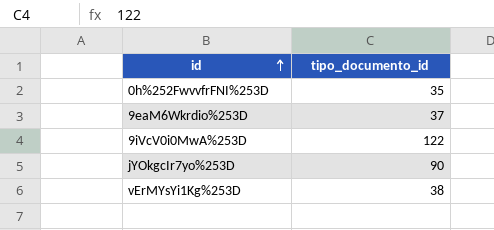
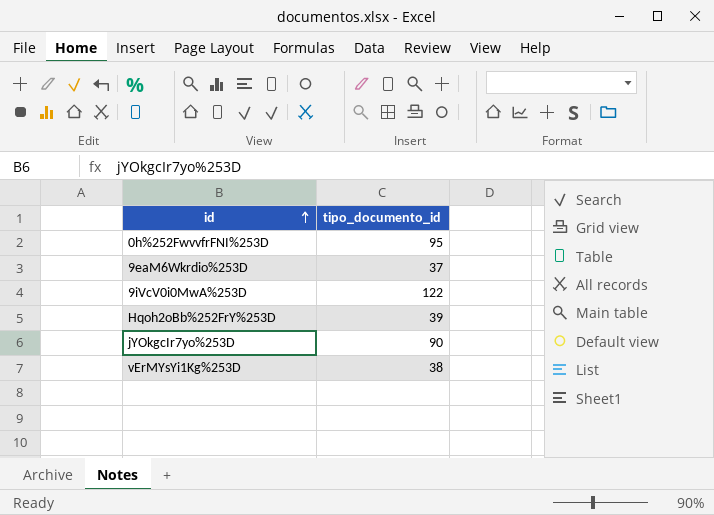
0h%252FwvvfrFNI%253D | tipo_documento_id: 35 -> 95
row Hqoh2oBb%252FrY%253D: none -> 39

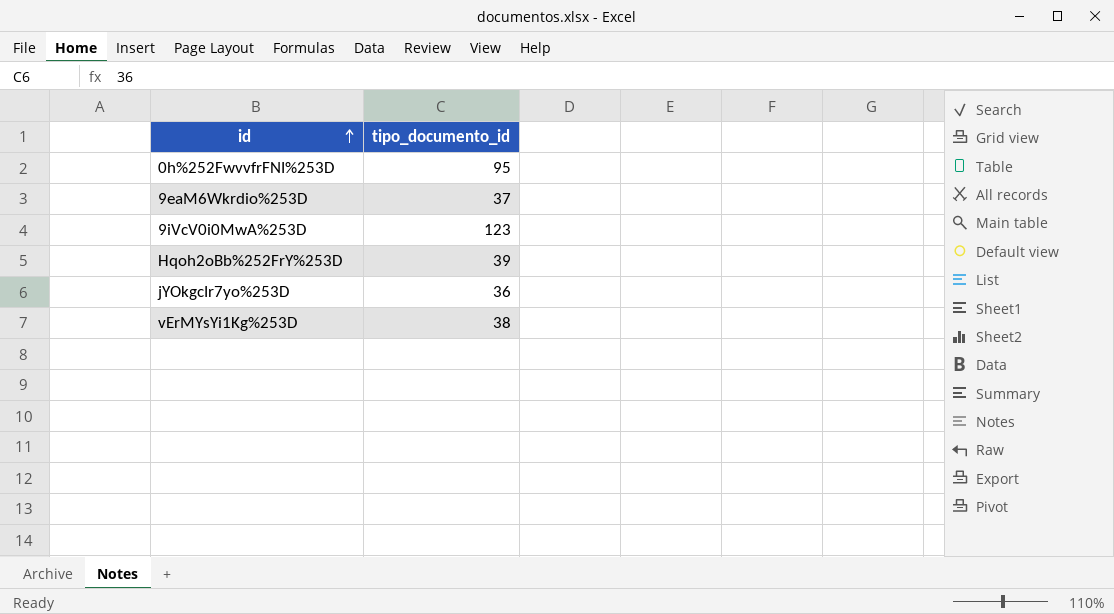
9iVcV0i0MwA%253D | tipo_documento_id: 122 -> 123
jYOkgcIr7yo%253D | tipo_documento_id: 90 -> 36

